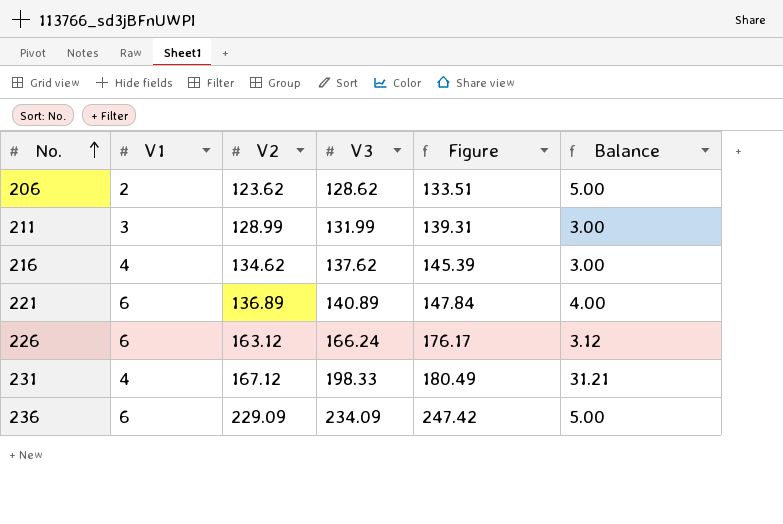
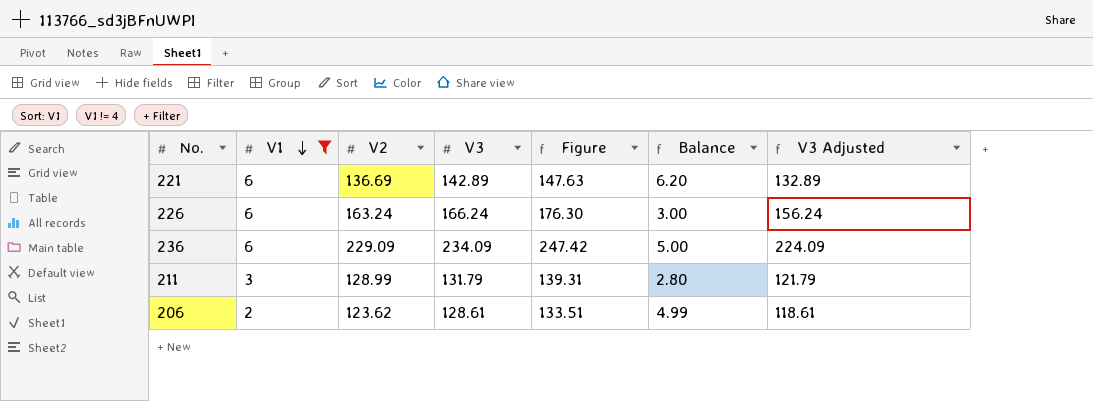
filter: none -> V1 != 4
row order: No. ascending -> V1 descending
column V3 Adjusted | formula: none -> [V3] - 10
221 | V2: 136.89 -> 136.69
221 | V3: 140.89 -> 142.89
221 | Figure: 147.84 -> 147.63
221 | Balance: 4.00 -> 6.20
226 | V2: 163.12 -> 163.24
226 | Figure: 176.17 -> 176.30
226 | Balance: 3.12 -> 3.00
211 | V3: 131.99 -> 131.79
211 | Balance: 3.00 -> 2.80
206 | V3: 128.62 -> 128.61
206 | Balance: 5.00 -> 4.99

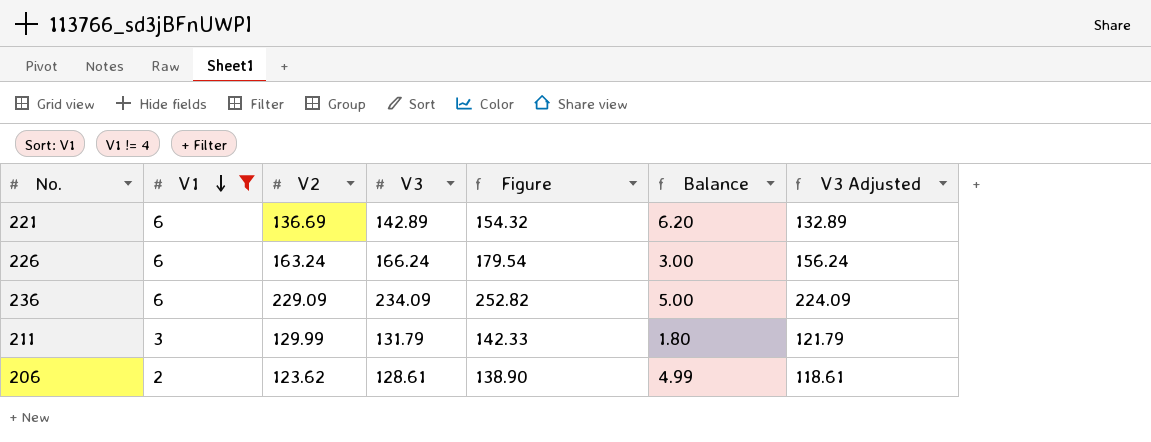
column Figure | formula: [V2] * 1.08 -> [V3] * 1.08
211 | V2: 128.99 -> 129.99
211 | Balance: 2.80 -> 1.80

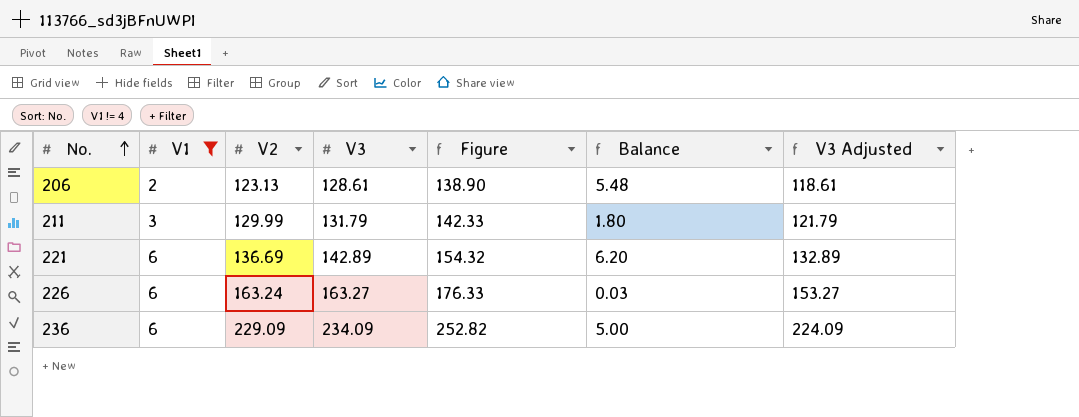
row order: V1 descending -> No. ascending
206 | V2: 123.62 -> 123.13
206 | Balance: 4.99 -> 5.48
226 | V3: 166.24 -> 163.27
226 | Figure: 179.54 -> 176.33
226 | Balance: 3.00 -> 0.03
226 | V3 Adjusted: 156.24 -> 153.27

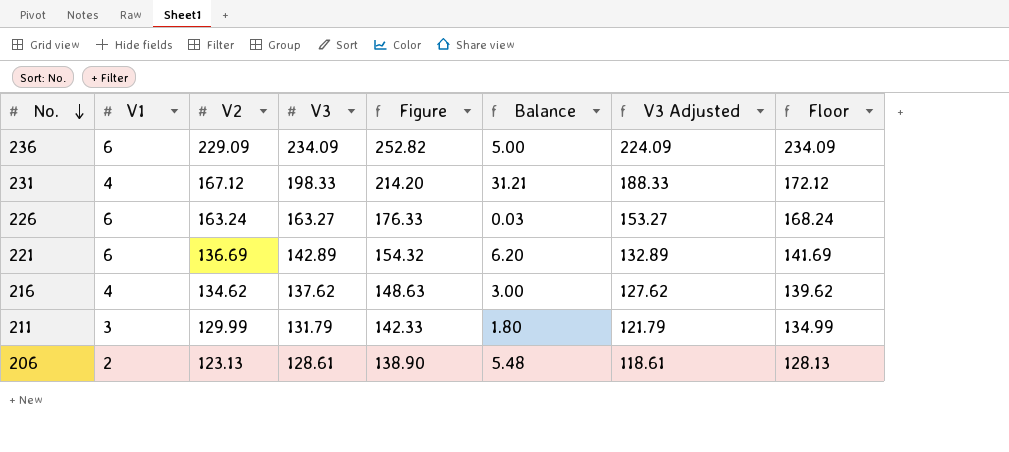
filter: V1 != 4 -> none
row order: No. ascending -> No. descending
column Floor | formula: none -> [V2] + 5

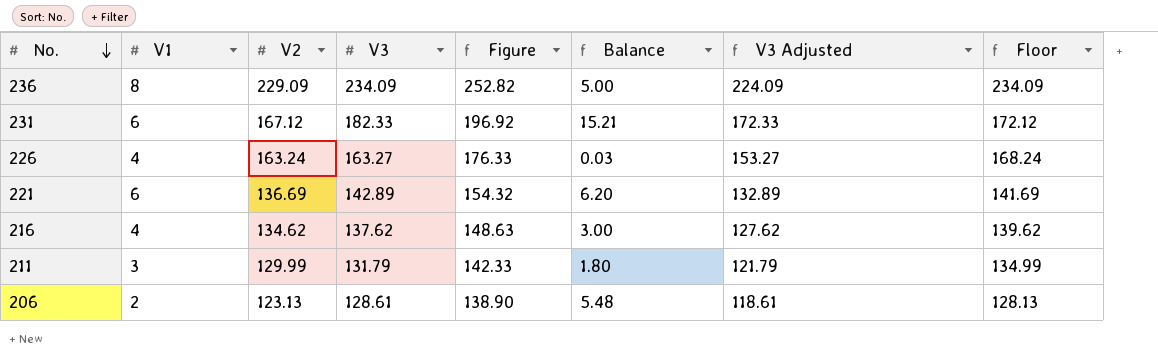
236 | V1: 6 -> 8
231 | V1: 4 -> 6
231 | V3: 198.33 -> 182.33
231 | Figure: 214.20 -> 196.92
231 | Balance: 31.21 -> 15.21
231 | V3 Adjusted: 188.33 -> 172.33
226 | V1: 6 -> 4

